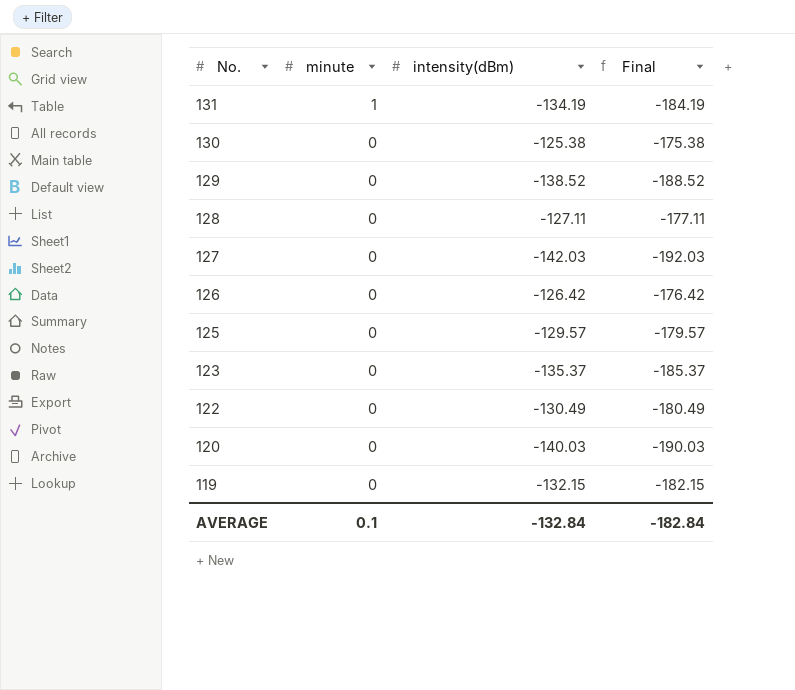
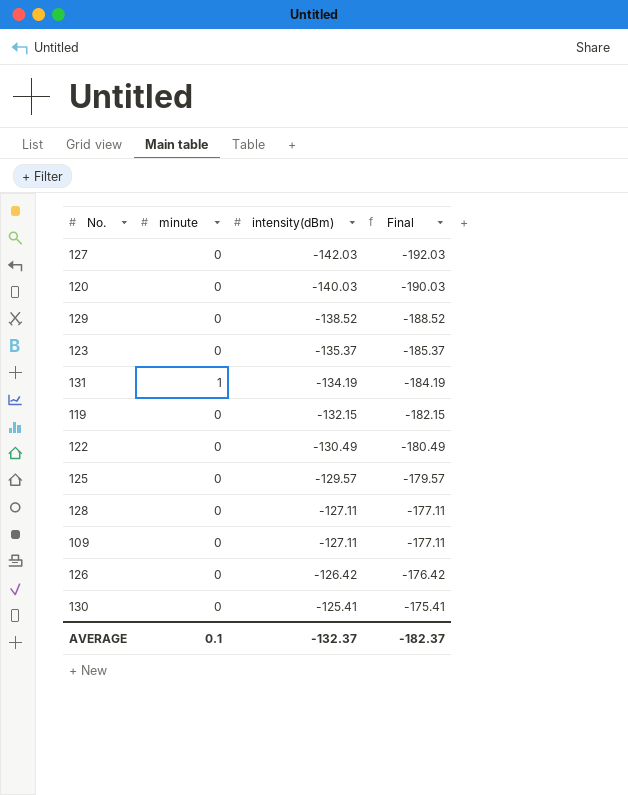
row order: No. descending -> intensity(dBm) ascending
row 109: none -> 0 | -127.11 | -177.11
130 | intensity(dBm): -125.38 -> -125.41
130 | Final: -175.38 -> -175.41
AVERAGE | intensity(dBm): -132.84 -> -132.37
AVERAGE | Final: -182.84 -> -182.37

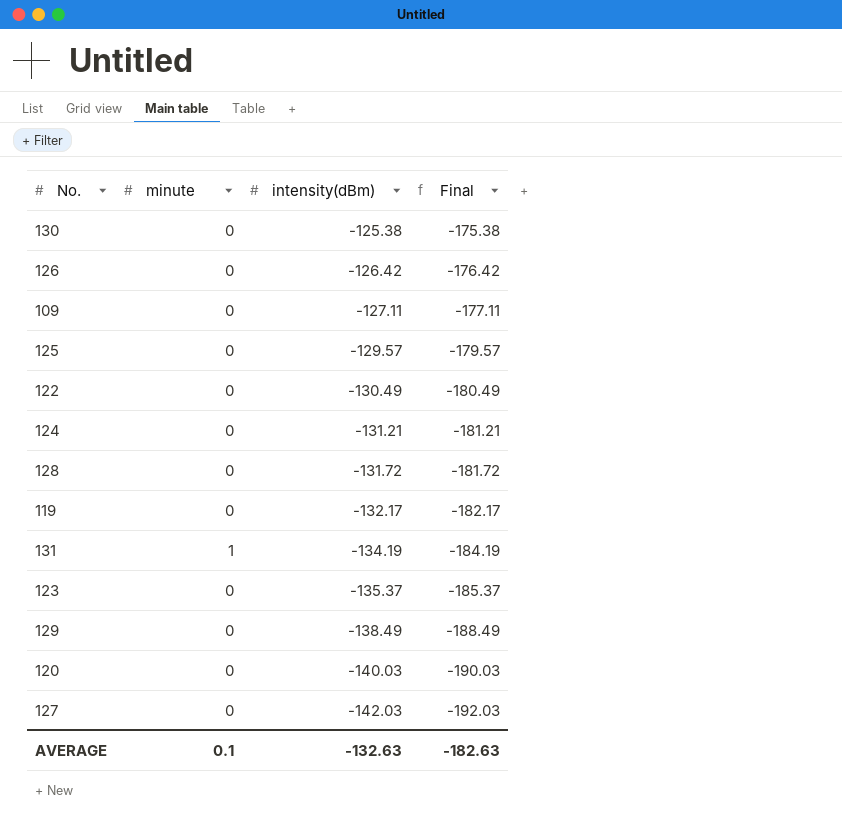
row order: intensity(dBm) ascending -> intensity(dBm) descending
130 | intensity(dBm): -125.41 -> -125.38
130 | Final: -175.41 -> -175.38
row 124: none -> 0 | -131.21 | -181.21
128 | intensity(dBm): -127.11 -> -131.72
128 | Final: -177.11 -> -181.72
119 | intensity(dBm): -132.15 -> -132.17
119 | Final: -182.15 -> -182.17
129 | intensity(dBm): -138.52 -> -138.49
129 | Final: -188.52 -> -188.49
AVERAGE | intensity(dBm): -132.37 -> -132.63
AVERAGE | Final: -182.37 -> -182.63

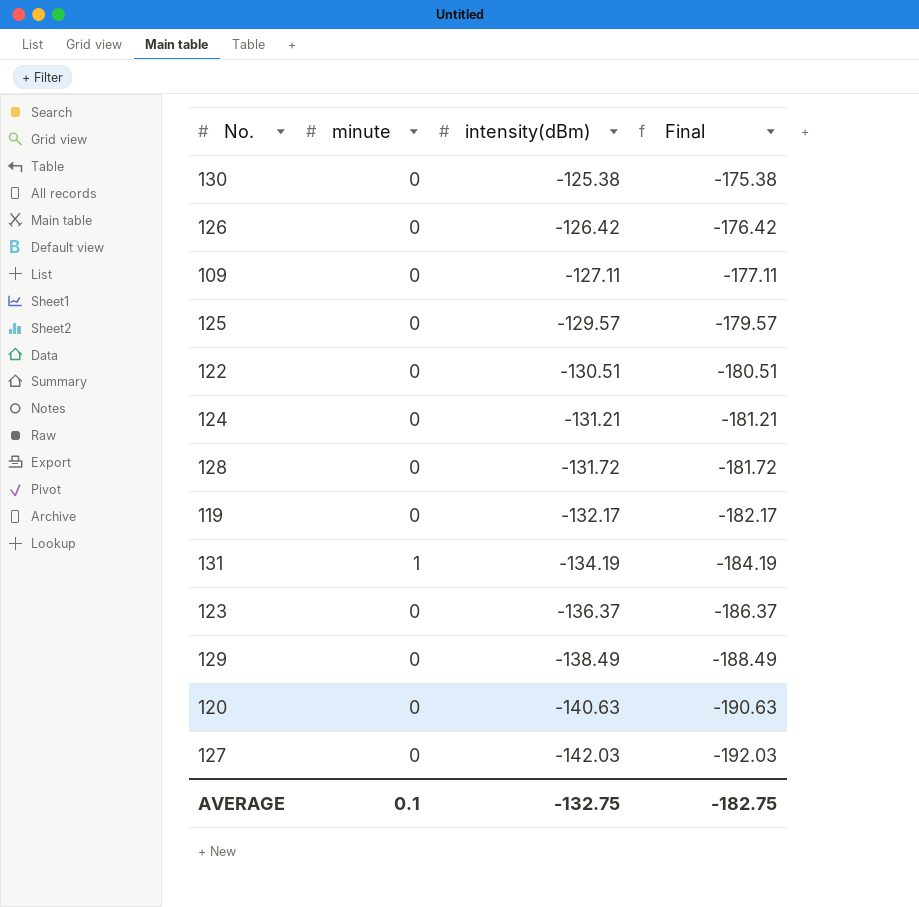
122 | intensity(dBm): -130.49 -> -130.51
122 | Final: -180.49 -> -180.51
123 | intensity(dBm): -135.37 -> -136.37
123 | Final: -185.37 -> -186.37
120 | intensity(dBm): -140.03 -> -140.63
120 | Final: -190.03 -> -190.63
AVERAGE | intensity(dBm): -132.63 -> -132.75
AVERAGE | Final: -182.63 -> -182.75

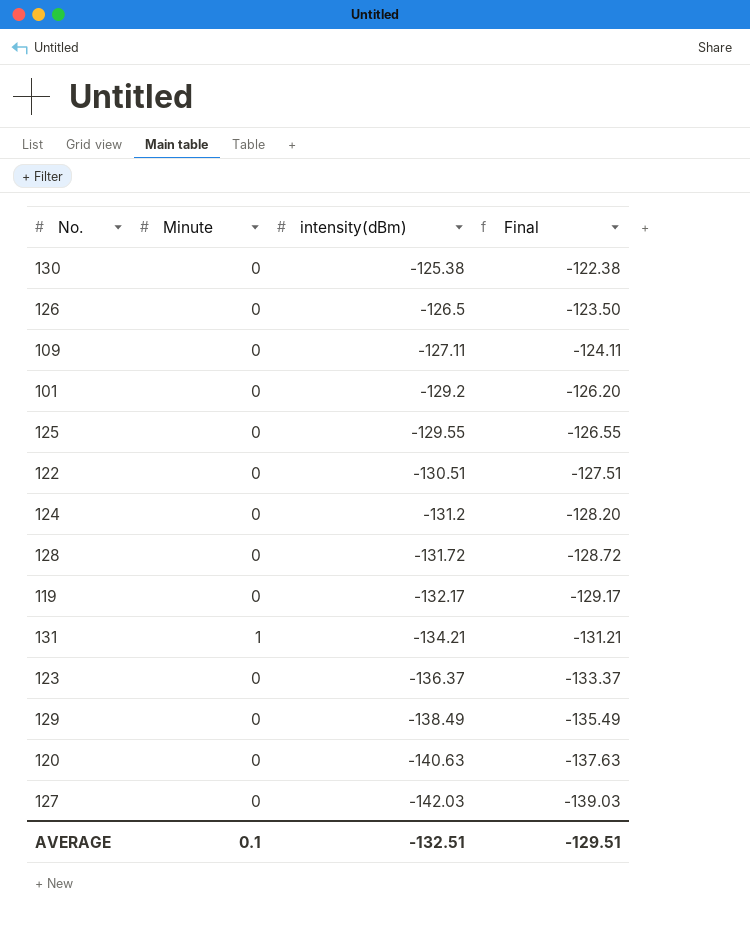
column name: minute -> Minute
column Final | formula: [intensity(dBm)] - 50 -> [intensity(dBm)] + 3
126 | intensity(dBm): -126.42 -> -126.5
row 101: none -> 0 | -129.2 | -126.20
125 | intensity(dBm): -129.57 -> -129.55
124 | intensity(dBm): -131.21 -> -131.2
131 | intensity(dBm): -134.19 -> -134.21
AVERAGE | intensity(dBm): -132.75 -> -132.51
AVERAGE | Final: -182.75 -> -129.51

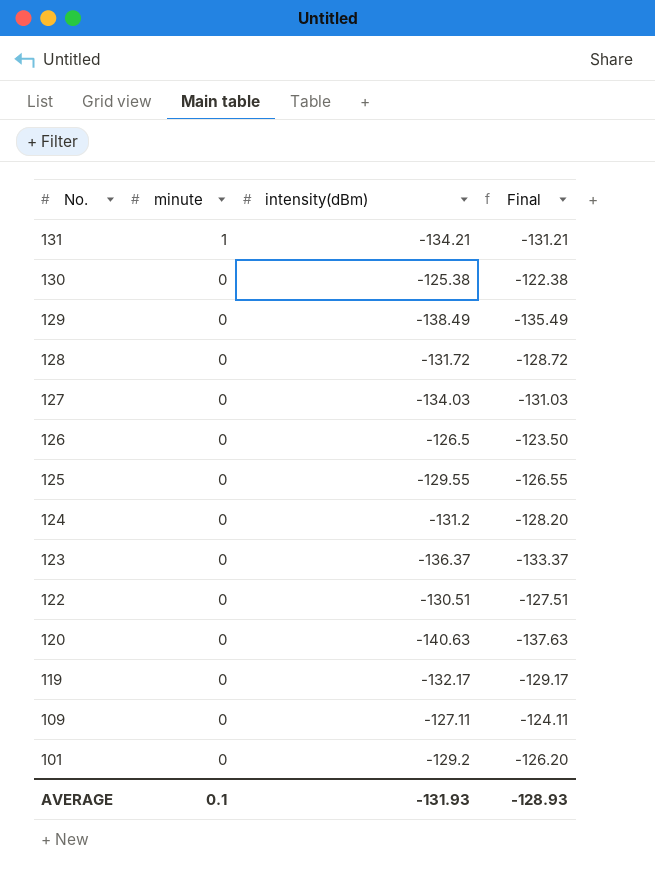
row order: intensity(dBm) descending -> No. descending
column name: Minute -> minute
127 | intensity(dBm): -142.03 -> -134.03
127 | Final: -139.03 -> -131.03
AVERAGE | intensity(dBm): -132.51 -> -131.93
AVERAGE | Final: -129.51 -> -128.93

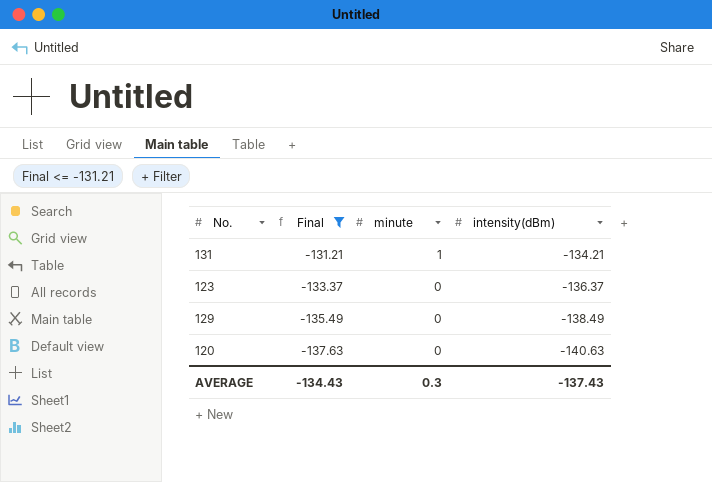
filter: none -> Final <= -131.21
row order: No. descending -> Final descending
column Final | position: 4 -> 2
AVERAGE | Final: -128.93 -> -134.43
AVERAGE | minute: 0.1 -> 0.3
AVERAGE | intensity(dBm): -131.93 -> -137.43

